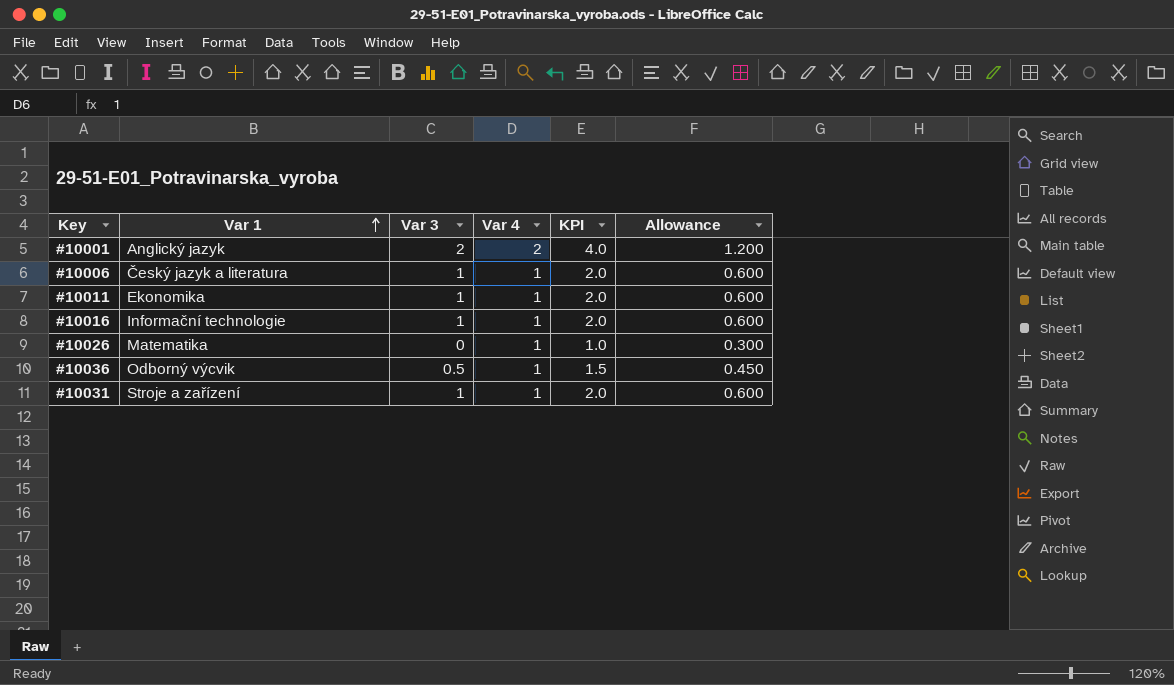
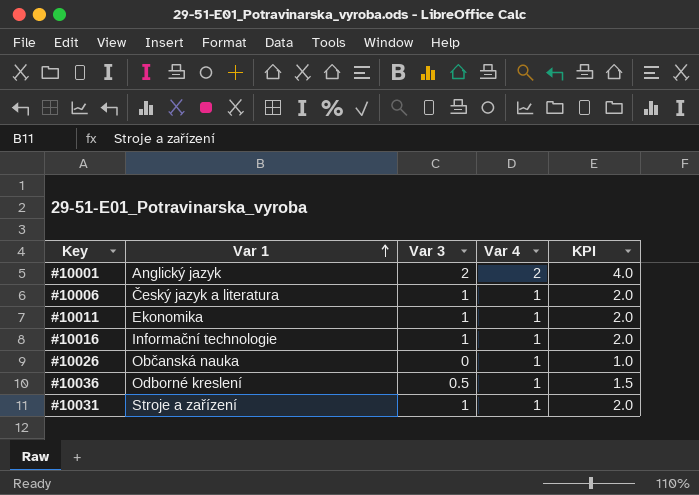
column Allowance | formula: [KPI] * 0.3 -> none
#10026 | Var 1: Matematika -> Občanská nauka
#10036 | Var 1: Odborný výcvik -> Odborné kreslení

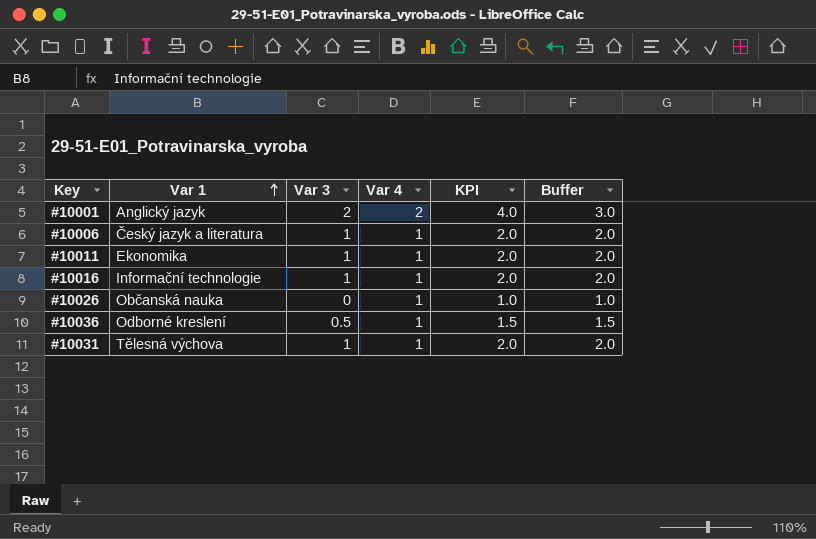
column Buffer | formula: none -> [Var 3] + 1
#10031 | Var 1: Stroje a zařízení -> Tělesná výchova

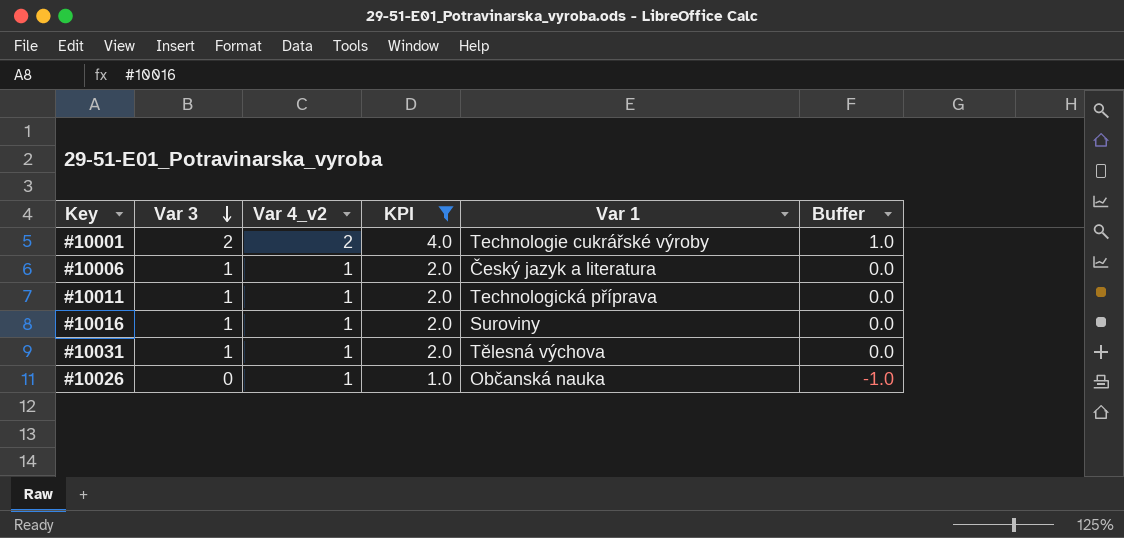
filter: none -> KPI != 1.5
row order: Var 1 ascending -> Var 3 descending
column name: Var 4 -> Var 4_v2
column Var 1 | position: 2 -> 5
column Buffer | formula: [Var 3] + 1 -> [Var 3] - 1
#10001 | Var 1: Anglický jazyk -> Technologie cukrářské výroby
#10011 | Var 1: Ekonomika -> Technologická příprava
#10016 | Var 1: Informační technologie -> Suroviny

